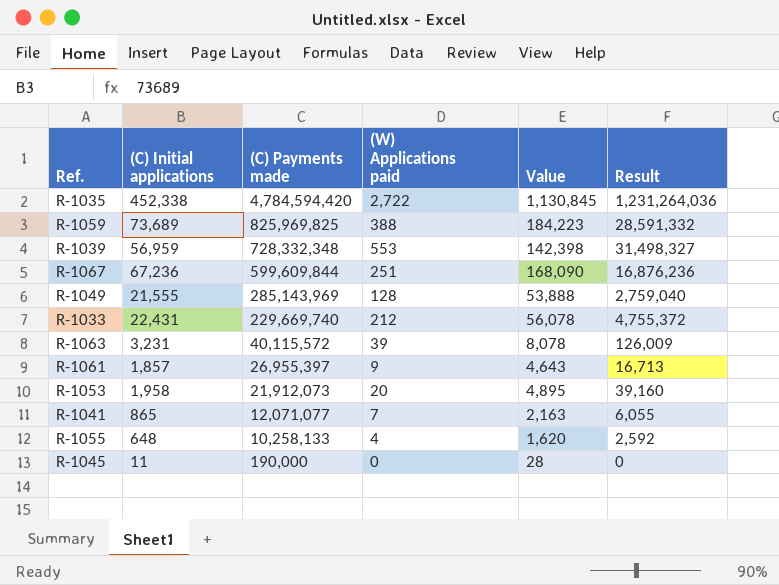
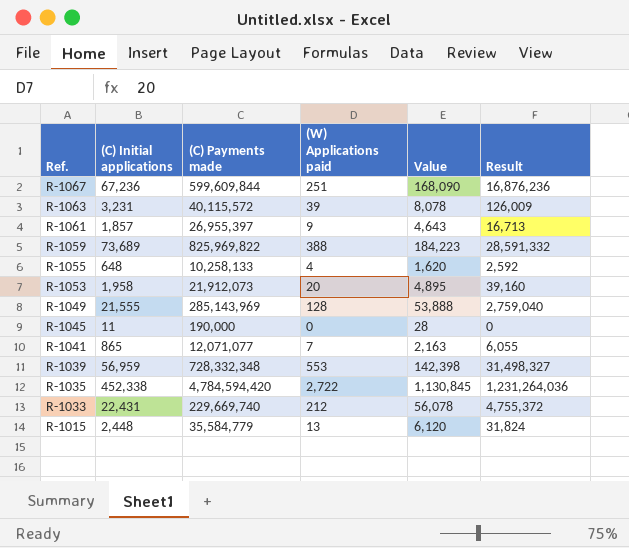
row order: (C) Payments made descending -> Ref. descending
R-1059 | (C) Payments made: 825,969,825 -> 825,969,822
row R-1015: none -> 2,448 | 35,584,779 | 13 | 6,120 | 31,824

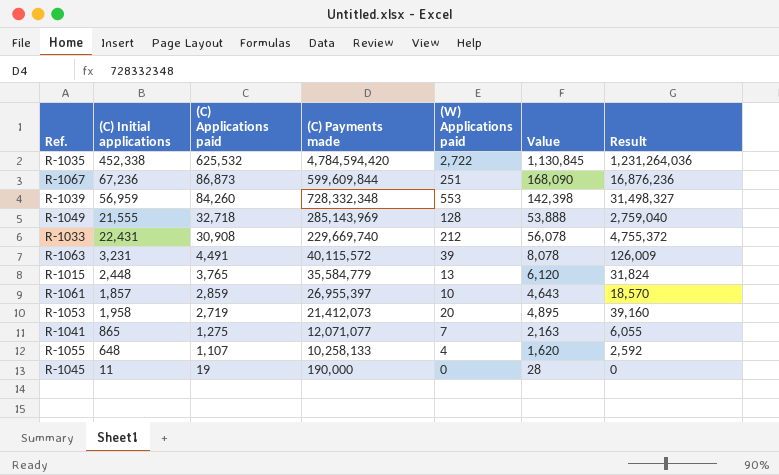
row order: Ref. descending -> (C) Applications paid descending
column (C) Applications paid | position: none -> 3
row R-1059: 73,689 | 825,969,822 | 388 | 184,223 | 28,591,332 -> none
R-1061 | (W) Applications paid: 9 -> 10
R-1061 | Result: 16,713 -> 18,570
R-1053 | (C) Payments made: 21,912,073 -> 21,412,073

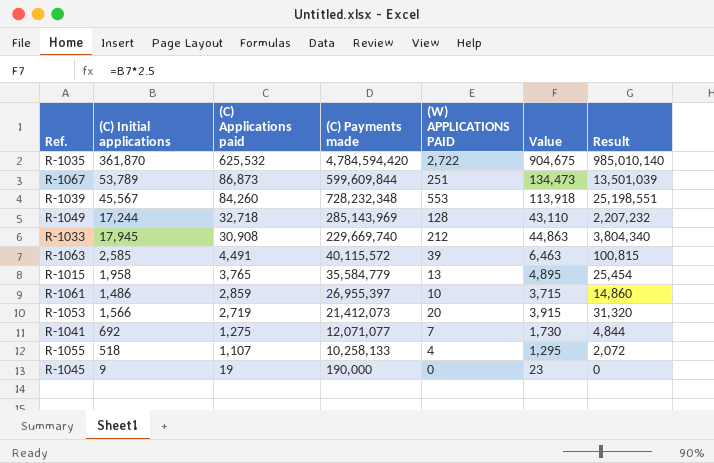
column name: (W) Applications paid -> (W) APPLICATIONS PAID
R-1035 | (C) Initial applications: 452,338 -> 361,870
R-1035 | Value: 1,130,845 -> 904,675
R-1035 | Result: 1,231,264,036 -> 985,010,140
R-1067 | (C) Initial applications: 67,236 -> 53,789
R-1067 | Value: 168,090 -> 134,473
R-1067 | Result: 16,876,236 -> 13,501,039
R-1039 | (C) Initial applications: 56,959 -> 45,567
R-1039 | (C) Payments made: 728,332,348 -> 728,232,348
R-1039 | Value: 142,398 -> 113,918
R-1039 | Result: 31,498,327 -> 25,198,551
R-1049 | (C) Initial applications: 21,555 -> 17,244
R-1049 | Value: 53,888 -> 43,110
R-1049 | Result: 2,759,040 -> 2,207,232
R-1033 | (C) Initial applications: 22,431 -> 17,945
R-1033 | Value: 56,078 -> 44,863
R-1033 | Result: 4,755,372 -> 3,804,340
R-1063 | (C) Initial applications: 3,231 -> 2,585
R-1063 | Value: 8,078 -> 6,463
R-1063 | Result: 126,009 -> 100,815
R-1015 | (C) Initial applications: 2,448 -> 1,958
R-1015 | Value: 6,120 -> 4,895
R-1015 | Result: 31,824 -> 25,454
R-1061 | (C) Initial applications: 1,857 -> 1,486
R-1061 | Value: 4,643 -> 3,715
R-1061 | Result: 18,570 -> 14,860
R-1053 | (C) Initial applications: 1,958 -> 1,566
R-1053 | Value: 4,895 -> 3,915
R-1053 | Result: 39,160 -> 31,320
R-1041 | (C) Initial applications: 865 -> 692
R-1041 | Value: 2,163 -> 1,730
R-1041 | Result: 6,055 -> 4,844
R-1055 | (C) Initial applications: 648 -> 518
R-1055 | Value: 1,620 -> 1,295
R-1055 | Result: 2,592 -> 2,072
R-1045 | (C) Initial applications: 11 -> 9
R-1045 | Value: 28 -> 23

